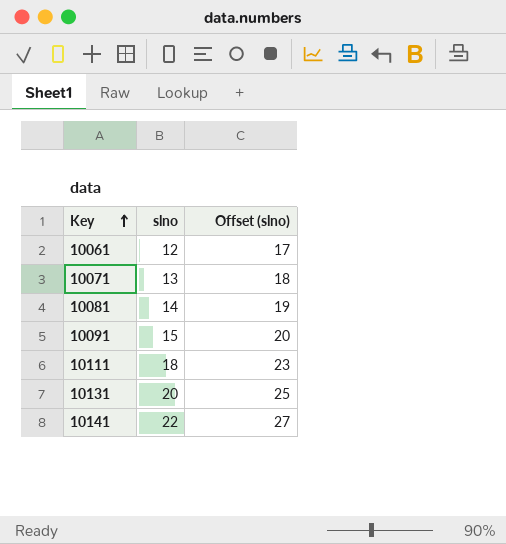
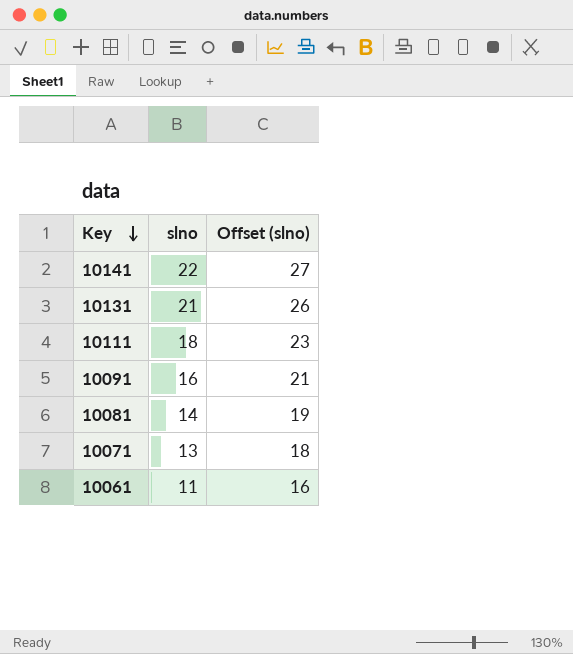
row order: Key ascending -> Key descending
10131 | slno: 20 -> 21
10131 | Offset (slno): 25 -> 26
10091 | slno: 15 -> 16
10091 | Offset (slno): 20 -> 21
10061 | slno: 12 -> 11
10061 | Offset (slno): 17 -> 16

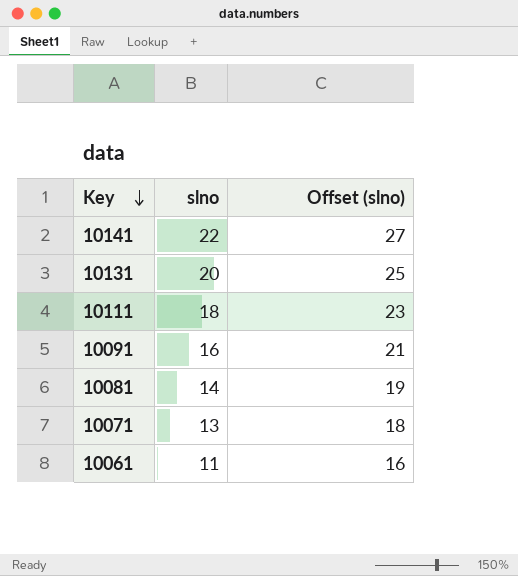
10131 | slno: 21 -> 20
10131 | Offset (slno): 26 -> 25

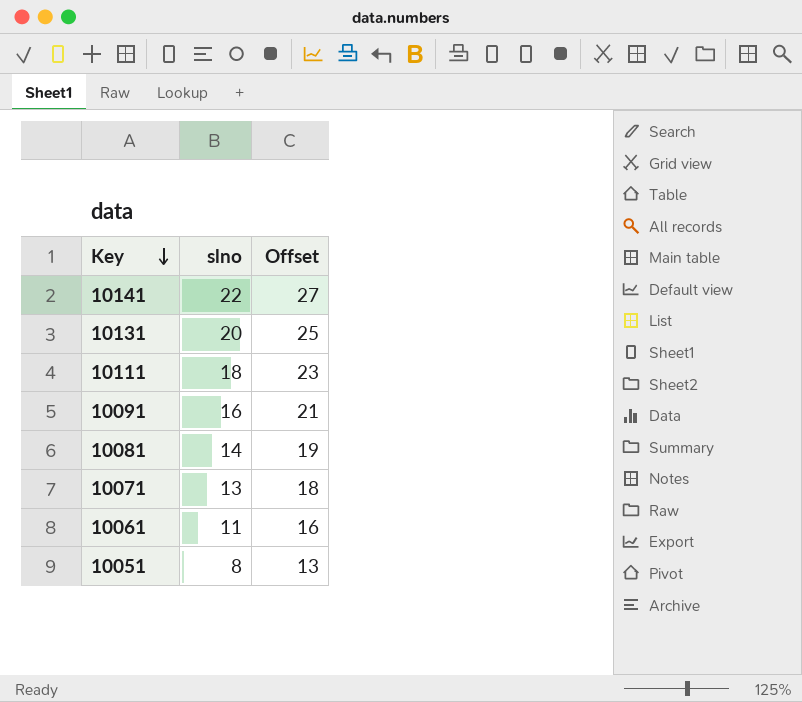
column name: Offset (slno) -> Offset
row 10051: none -> 8 | 13

